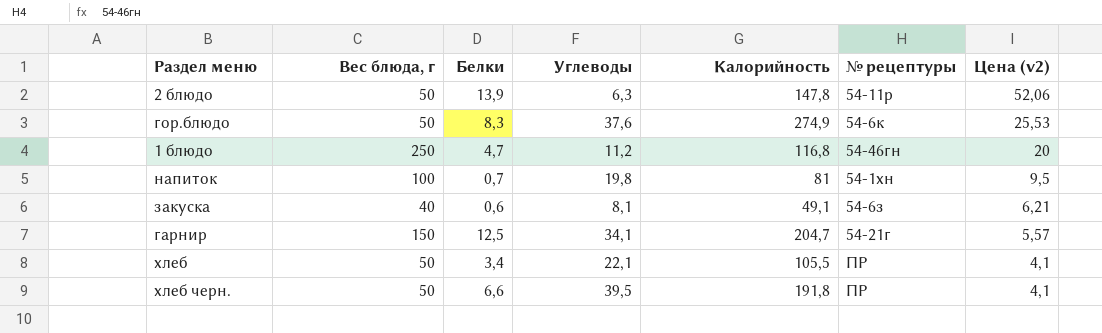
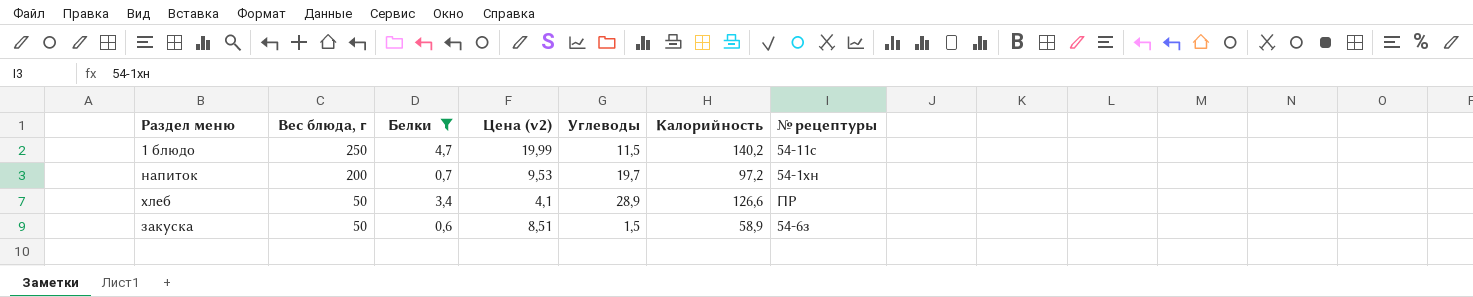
filter: none -> Белки <= 4,7
row order: Цена (v2) descending -> Вес блюда, г descending
column Цена (v2) | position: 7 -> 4
1 блюдо | Цена (v2): 20 -> 19,99
1 блюдо | Углеводы: 11,2 -> 11,5
1 блюдо | Калорийность: 116,8 -> 140,2
1 блюдо | № рецептуры: 54-46гн -> 54-11с
напиток | Вес блюда, г: 100 -> 200
напиток | Цена (v2): 9,5 -> 9,53
напиток | Углеводы: 19,8 -> 19,7
напиток | Калорийность: 81 -> 97,2
хлеб | Углеводы: 22,1 -> 28,9
хлеб | Калорийность: 105,5 -> 126,6
закуска | Вес блюда, г: 40 -> 50
закуска | Цена (v2): 6,21 -> 8,51
закуска | Углеводы: 8,1 -> 1,5
закуска | Калорийность: 49,1 -> 58,9

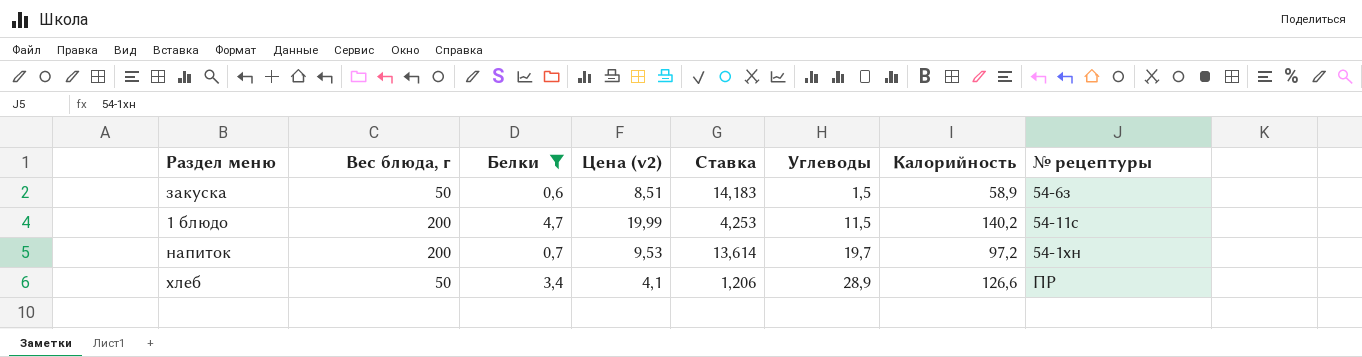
row order: Вес блюда, г descending -> Углеводы ascending
column Ставка | formula: none -> [Цена (v2)] / [Белки]
1 блюдо | Вес блюда, г: 250 -> 200

